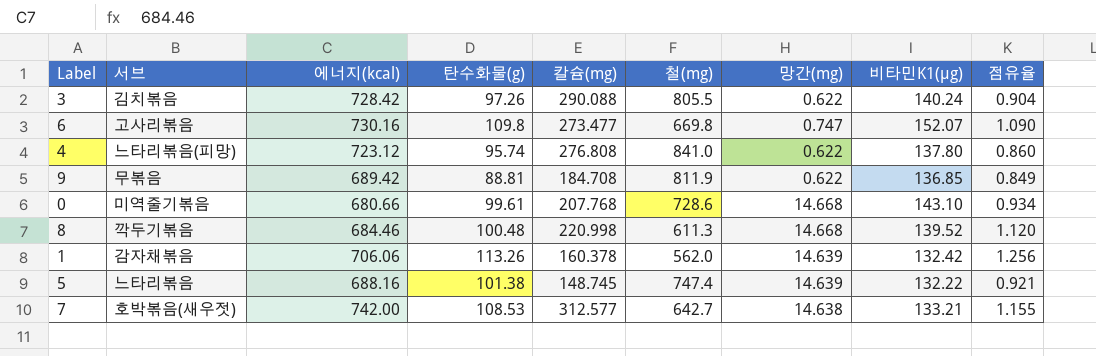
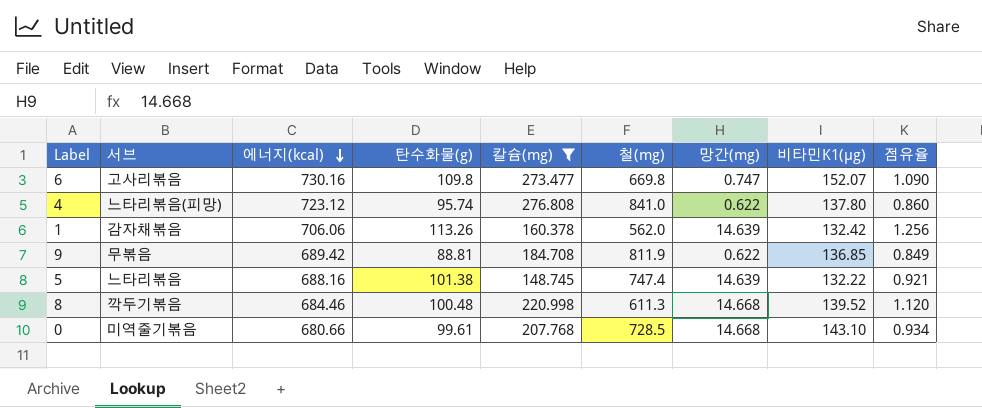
filter: none -> 칼슘(mg) <= 276.808
row order: none -> 에너지(kcal) descending
0 | 철(mg): 728.6 -> 728.5

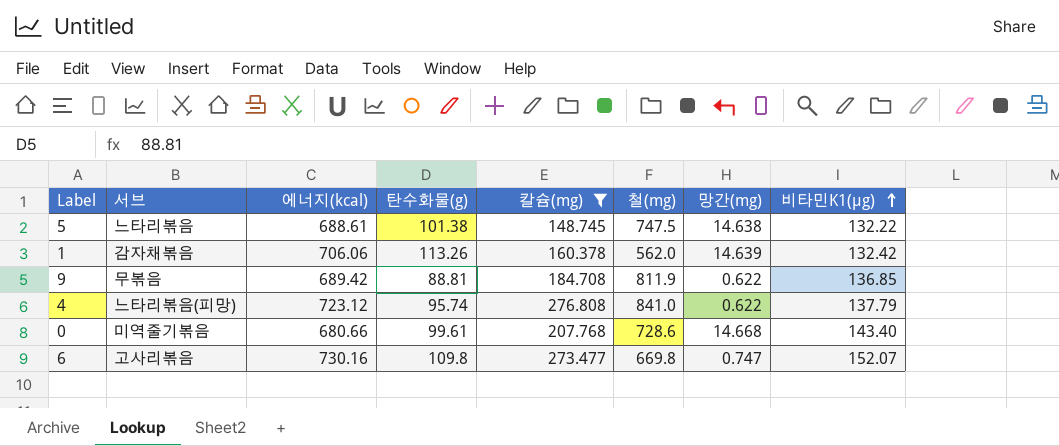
row order: 에너지(kcal) descending -> 비타민K1(μg) ascending
column 점유율 | formula: [에너지(kcal)] / [철(mg)] -> none
row 8: 깍두기볶음 | 684.46 | 100.48 | 220.998 | 611.3 | 14.668 | 139.52 | 1.120 -> none
5 | 에너지(kcal): 688.16 -> 688.61
5 | 철(mg): 747.4 -> 747.5
5 | 망간(mg): 14.639 -> 14.638
4 | 비타민K1(μg): 137.80 -> 137.79
0 | 철(mg): 728.5 -> 728.6
0 | 비타민K1(μg): 143.10 -> 143.40

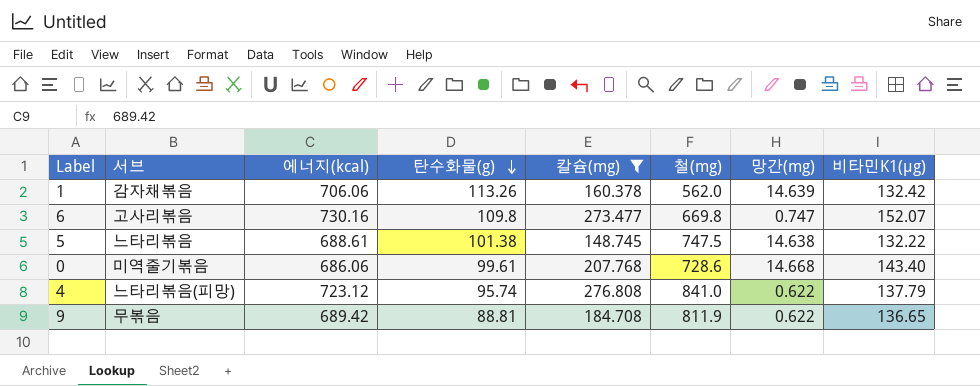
row order: 비타민K1(μg) ascending -> 탄수화물(g) descending
0 | 에너지(kcal): 680.66 -> 686.06
9 | 비타민K1(μg): 136.85 -> 136.65

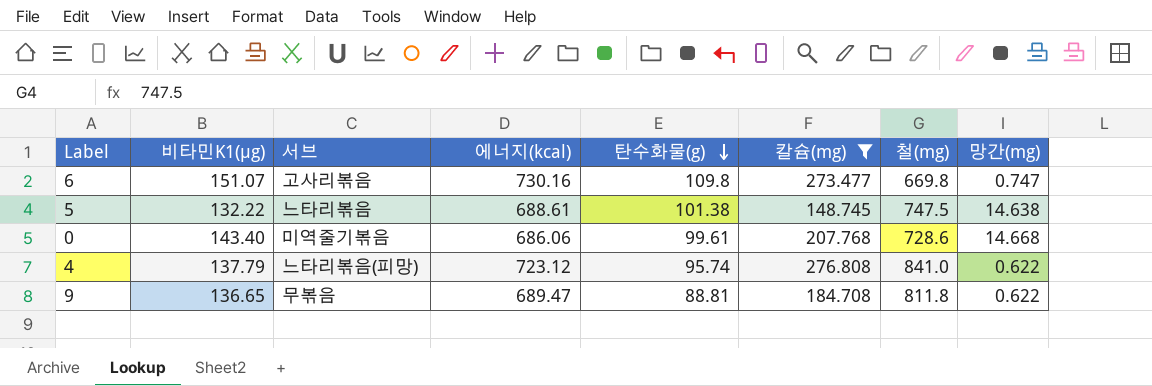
column 비타민K1(μg) | position: 8 -> 2
row 1: 감자채볶음 | 706.06 | 113.26 | 160.378 | 562.0 | 14.639 | 132.42 -> none
6 | 비타민K1(μg): 152.07 -> 151.07
9 | 에너지(kcal): 689.42 -> 689.47
9 | 철(mg): 811.9 -> 811.8

